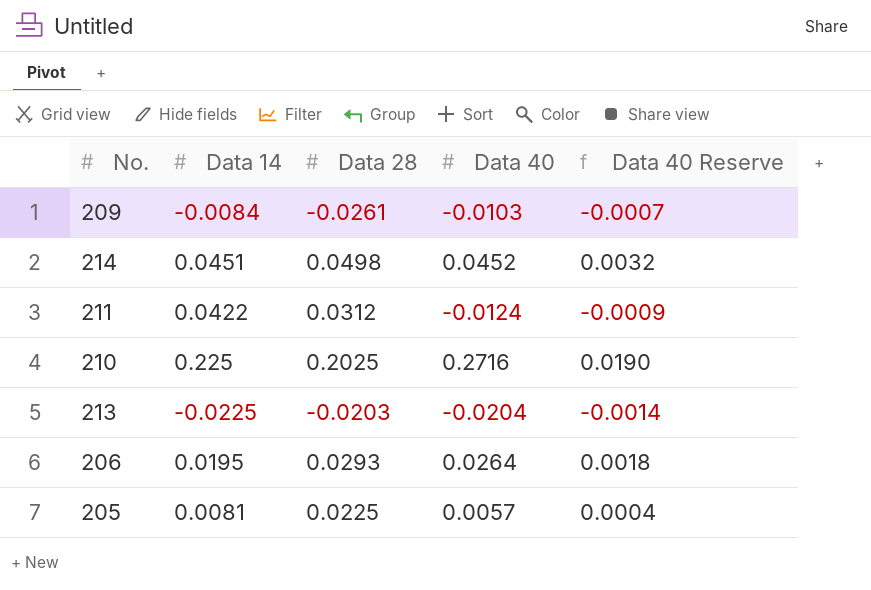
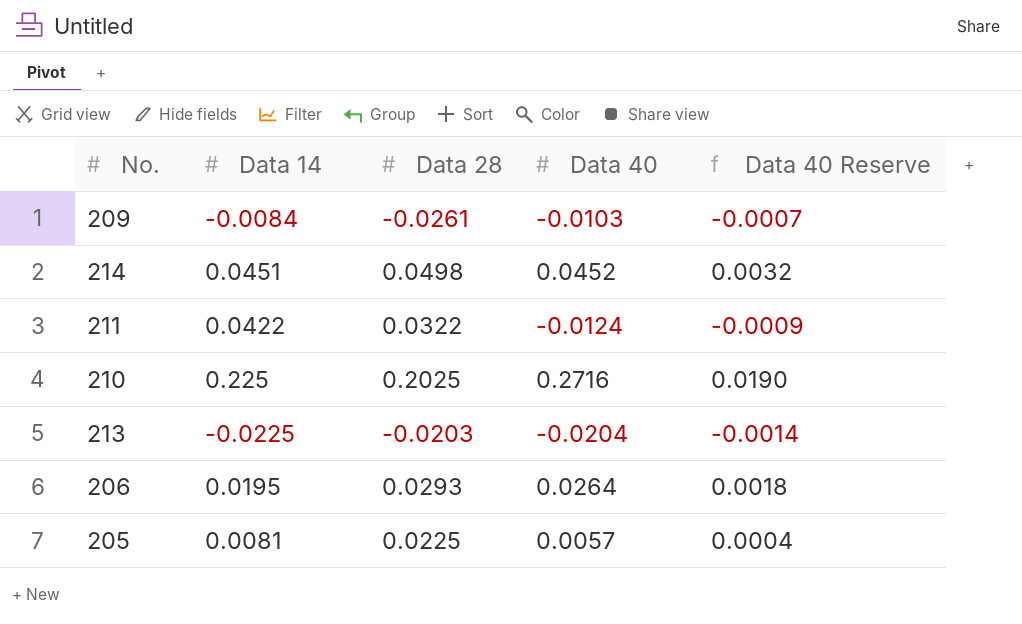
211 | Data 28: 0.0312 -> 0.0322

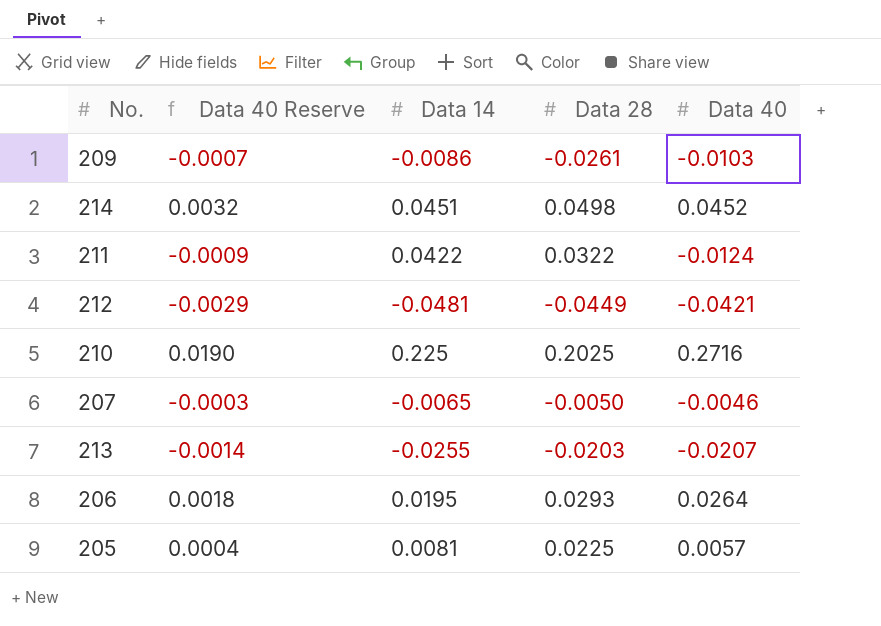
column Data 40 Reserve | position: 5 -> 2
209 | Data 14: -0.0084 -> -0.0086
row 212: none -> -0.0029 | -0.0481 | -0.0449 | -0.0421
row 207: none -> -0.0003 | -0.0065 | -0.0050 | -0.0046
213 | Data 14: -0.0225 -> -0.0255
213 | Data 40: -0.0204 -> -0.0207

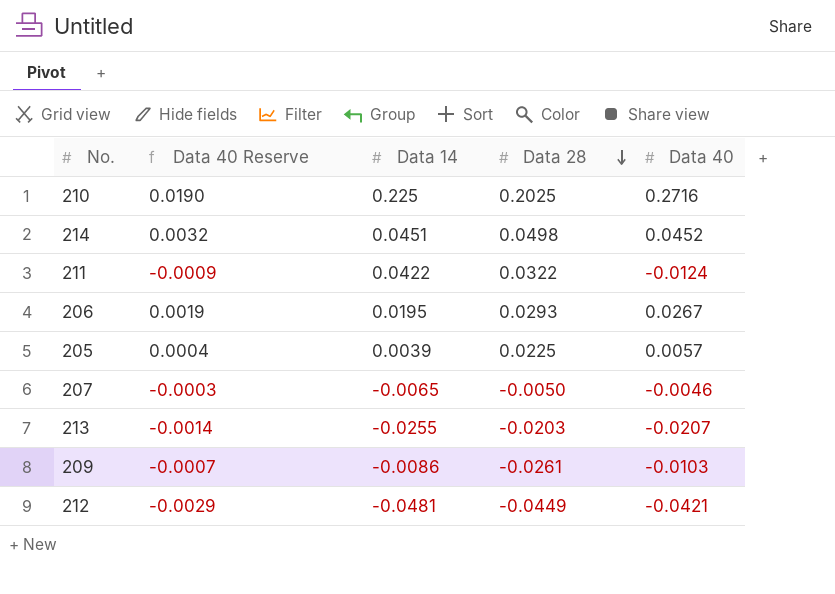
row order: none -> Data 28 descending
206 | Data 40 Reserve: 0.0018 -> 0.0019
206 | Data 40: 0.0264 -> 0.0267
205 | Data 14: 0.0081 -> 0.0039

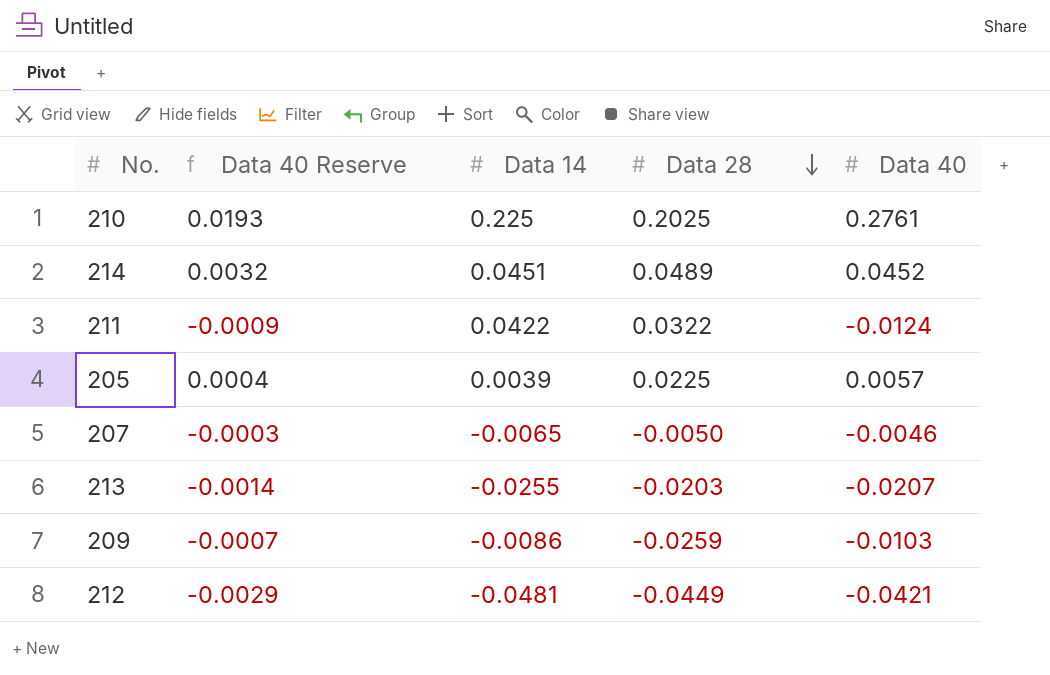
row 206: 0.0019 | 0.0195 | 0.0293 | 0.0267 -> none
210 | Data 40 Reserve: 0.0190 -> 0.0193
210 | Data 40: 0.2716 -> 0.2761
214 | Data 28: 0.0498 -> 0.0489
209 | Data 28: -0.0261 -> -0.0259

